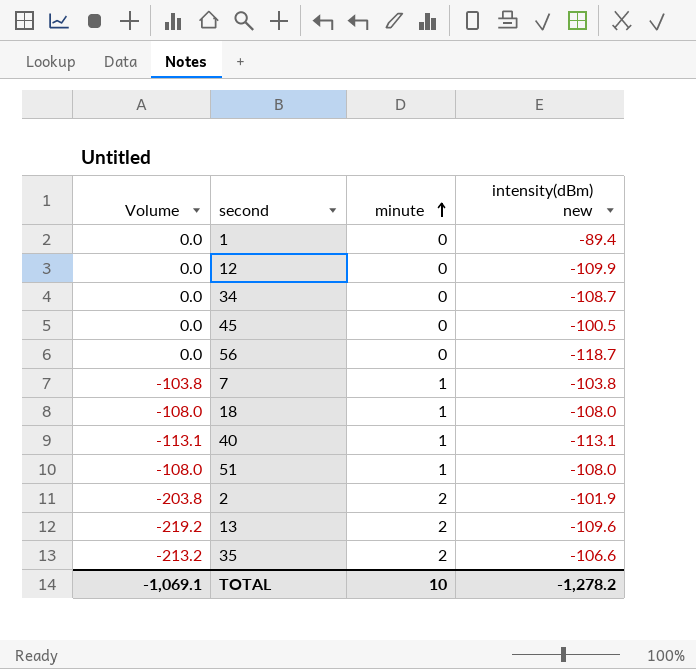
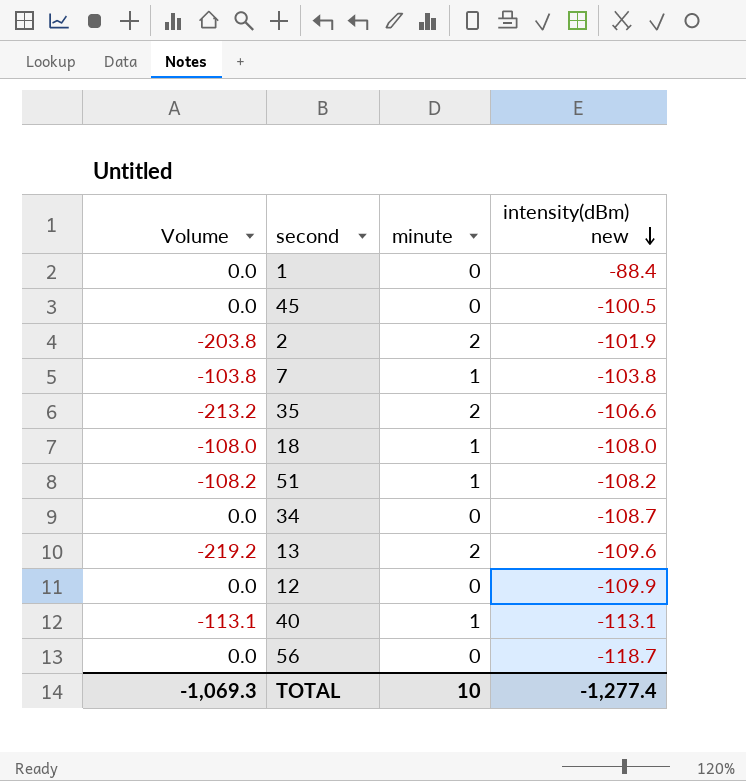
row order: minute ascending -> intensity(dBm) new descending
1 | intensity(dBm) new: -89.4 -> -88.4
51 | Volume: -108.0 -> -108.2
51 | intensity(dBm) new: -108.0 -> -108.2
TOTAL | Volume: -1,069.1 -> -1,069.3
TOTAL | intensity(dBm) new: -1,278.2 -> -1,277.4

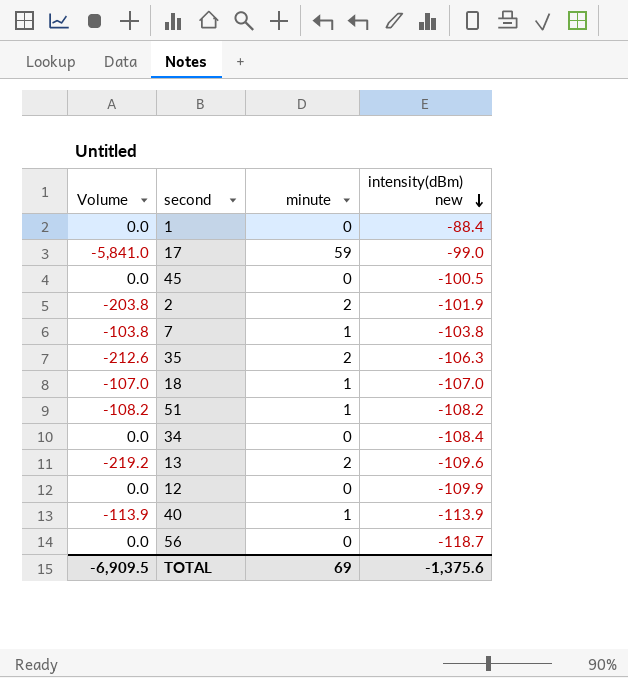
row 17: none -> -5,841.0 | 59 | -99.0
35 | Volume: -213.2 -> -212.6
35 | intensity(dBm) new: -106.6 -> -106.3
18 | Volume: -108.0 -> -107.0
18 | intensity(dBm) new: -108.0 -> -107.0
34 | intensity(dBm) new: -108.7 -> -108.4
40 | Volume: -113.1 -> -113.9
40 | intensity(dBm) new: -113.1 -> -113.9
TOTAL | Volume: -1,069.3 -> -6,909.5
TOTAL | minute: 10 -> 69
TOTAL | intensity(dBm) new: -1,277.4 -> -1,375.6

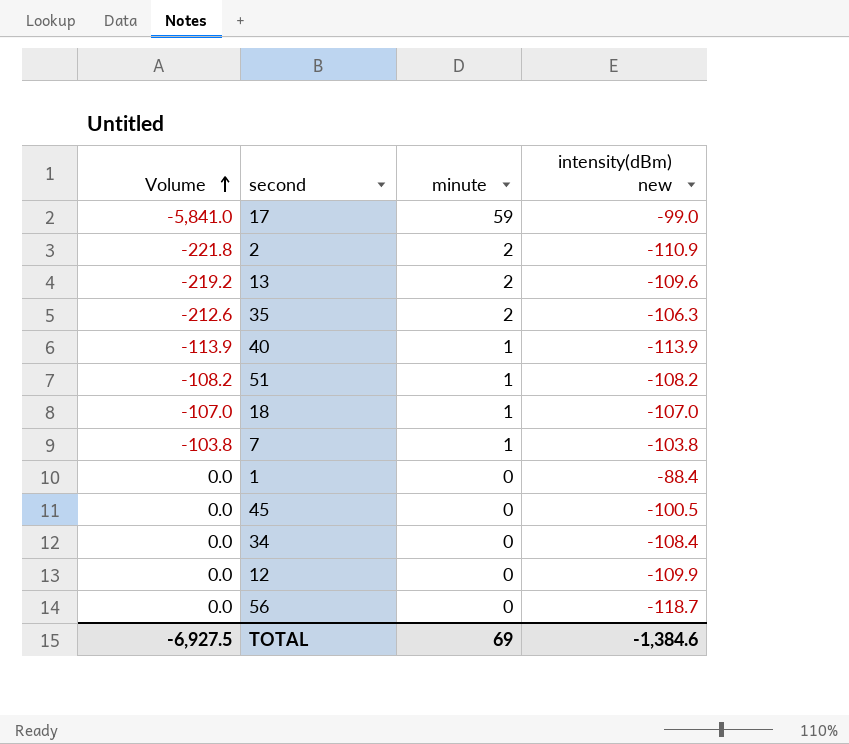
row order: intensity(dBm) new descending -> Volume ascending
2 | Volume: -203.8 -> -221.8
2 | intensity(dBm) new: -101.9 -> -110.9
TOTAL | Volume: -6,909.5 -> -6,927.5
TOTAL | intensity(dBm) new: -1,375.6 -> -1,384.6

